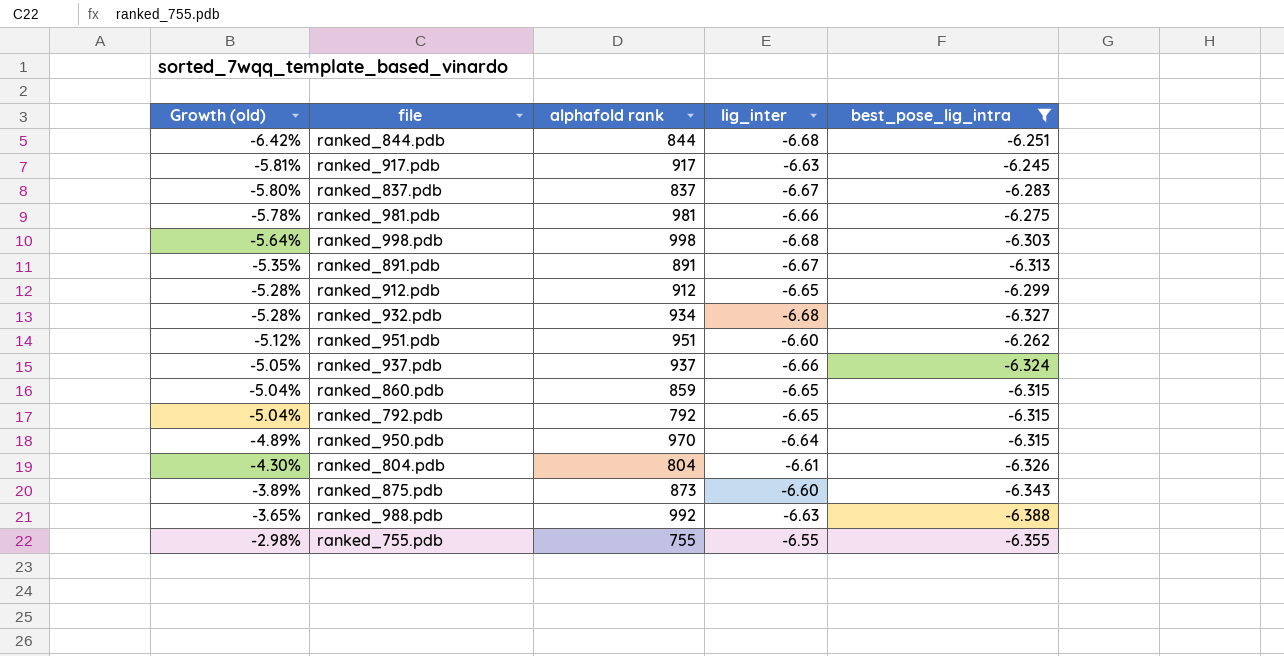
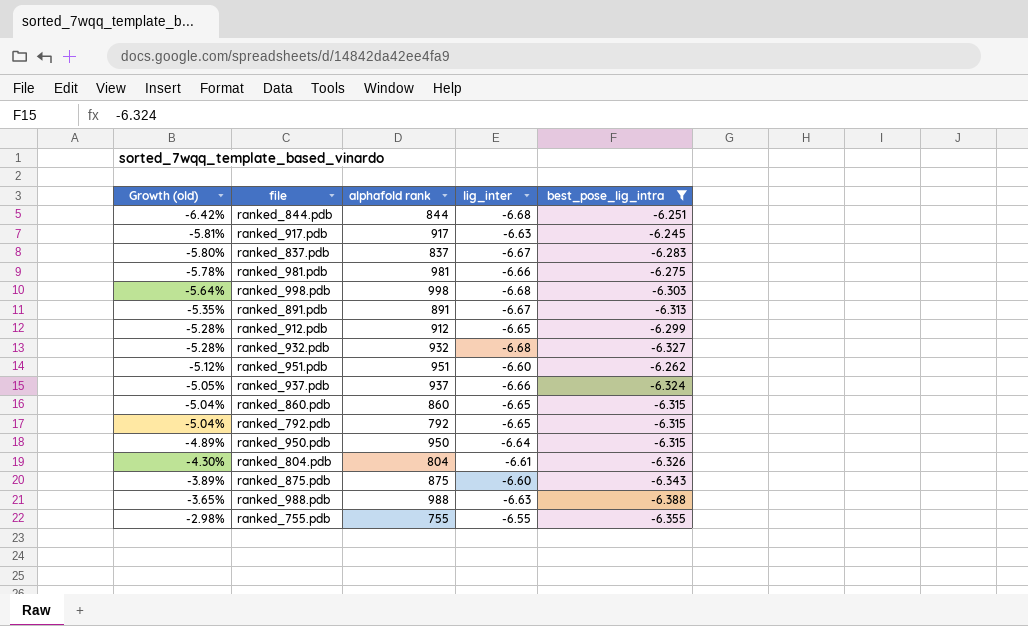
ranked_932.pdb | alphafold rank: 934 -> 932
ranked_860.pdb | alphafold rank: 859 -> 860
ranked_950.pdb | alphafold rank: 970 -> 950
ranked_875.pdb | alphafold rank: 873 -> 875
ranked_988.pdb | alphafold rank: 992 -> 988

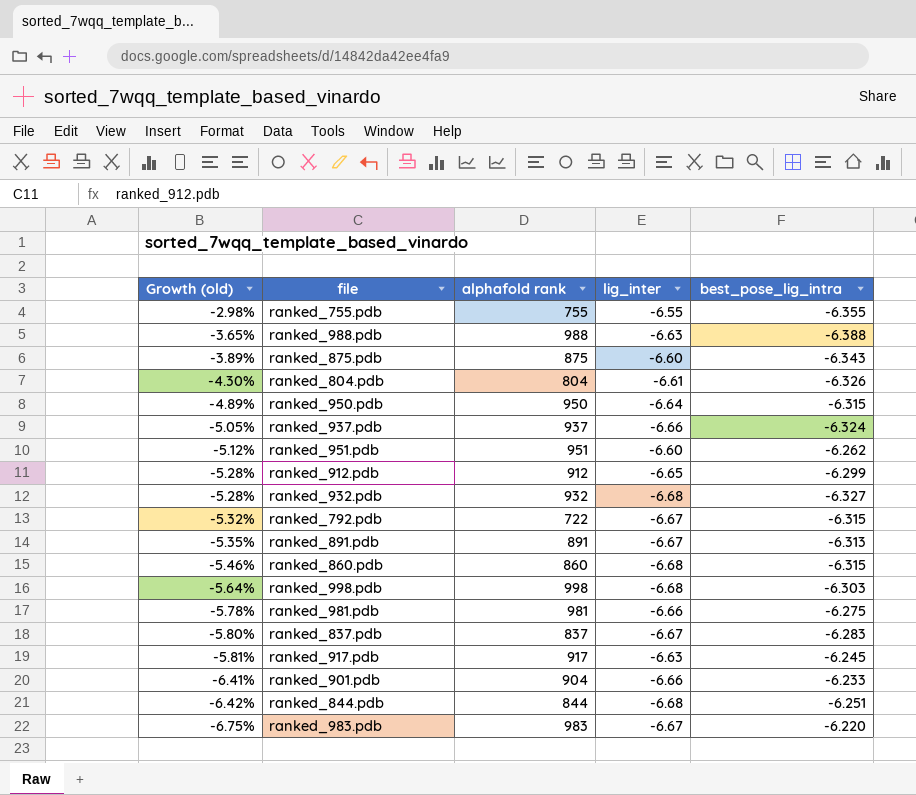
filter: best_pose_lig_intra <= -6.245 -> none
row order: Growth (old) ascending -> Growth (old) descending
ranked_792.pdb | Growth (old): -5.04% -> -5.32%
ranked_792.pdb | alphafold rank: 792 -> 722
ranked_792.pdb | lig_inter: -6.65 -> -6.67
ranked_860.pdb | Growth (old): -5.04% -> -5.46%
ranked_860.pdb | lig_inter: -6.65 -> -6.68

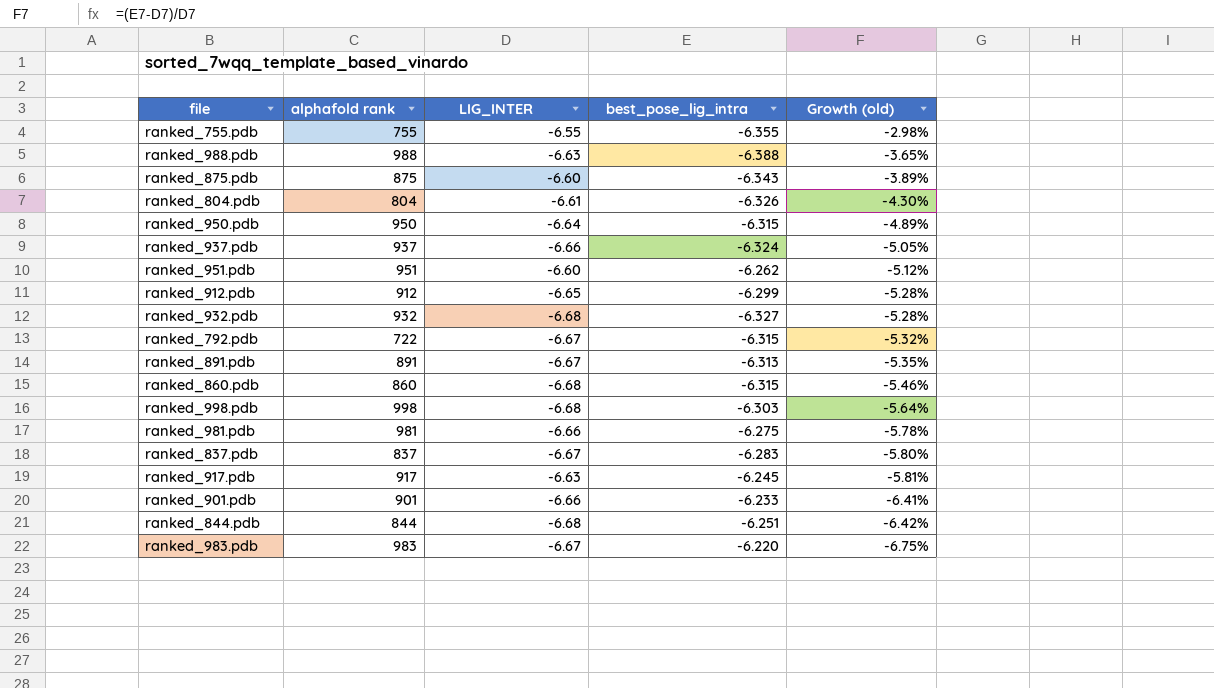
column name: lig_inter -> LIG_INTER
column Growth (old) | position: 1 -> 5
ranked_901.pdb | alphafold rank: 904 -> 901

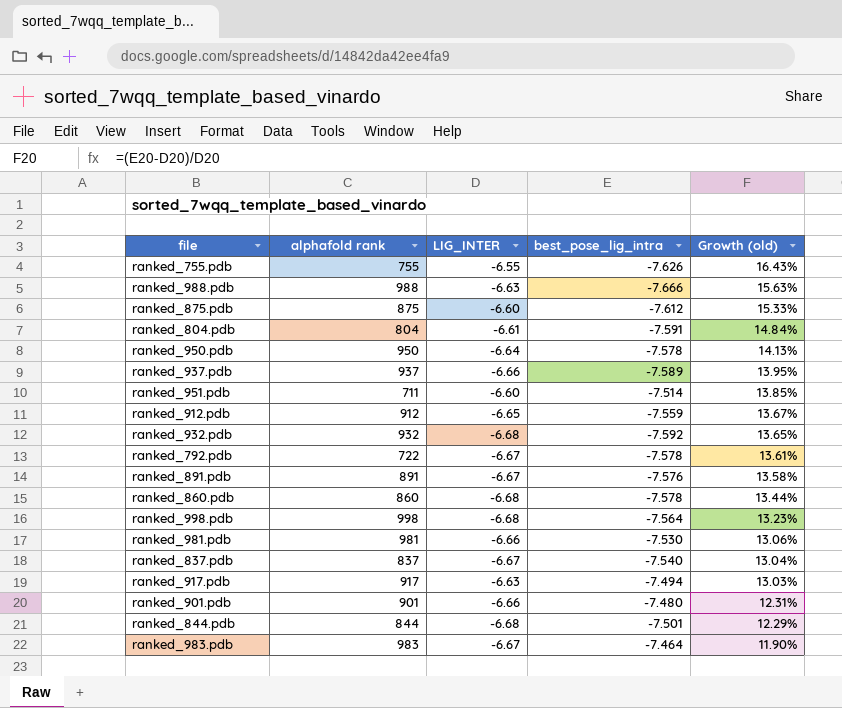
ranked_755.pdb | best_pose_lig_intra: -6.355 -> -7.626
ranked_755.pdb | Growth (old): -2.98% -> 16.43%
ranked_988.pdb | best_pose_lig_intra: -6.388 -> -7.666
ranked_988.pdb | Growth (old): -3.65% -> 15.63%
ranked_875.pdb | best_pose_lig_intra: -6.343 -> -7.612
ranked_875.pdb | Growth (old): -3.89% -> 15.33%
ranked_804.pdb | best_pose_lig_intra: -6.326 -> -7.591
ranked_804.pdb | Growth (old): -4.30% -> 14.84%
ranked_950.pdb | best_pose_lig_intra: -6.315 -> -7.578
ranked_950.pdb | Growth (old): -4.89% -> 14.13%
ranked_937.pdb | best_pose_lig_intra: -6.324 -> -7.589
ranked_937.pdb | Growth (old): -5.05% -> 13.95%
ranked_951.pdb | alphafold rank: 951 -> 711
ranked_951.pdb | best_pose_lig_intra: -6.262 -> -7.514
ranked_951.pdb | Growth (old): -5.12% -> 13.85%
ranked_912.pdb | best_pose_lig_intra: -6.299 -> -7.559
ranked_912.pdb | Growth (old): -5.28% -> 13.67%
ranked_932.pdb | best_pose_lig_intra: -6.327 -> -7.592
ranked_932.pdb | Growth (old): -5.28% -> 13.65%
ranked_792.pdb | best_pose_lig_intra: -6.315 -> -7.578
ranked_792.pdb | Growth (old): -5.32% -> 13.61%
ranked_891.pdb | best_pose_lig_intra: -6.313 -> -7.576
ranked_891.pdb | Growth (old): -5.35% -> 13.58%
ranked_860.pdb | best_pose_lig_intra: -6.315 -> -7.578
ranked_860.pdb | Growth (old): -5.46% -> 13.44%
ranked_998.pdb | best_pose_lig_intra: -6.303 -> -7.564
ranked_998.pdb | Growth (old): -5.64% -> 13.23%
ranked_981.pdb | best_pose_lig_intra: -6.275 -> -7.530
ranked_981.pdb | Growth (old): -5.78% -> 13.06%
ranked_837.pdb | best_pose_lig_intra: -6.283 -> -7.540
ranked_837.pdb | Growth (old): -5.80% -> 13.04%
ranked_917.pdb | best_pose_lig_intra: -6.245 -> -7.494
ranked_917.pdb | Growth (old): -5.81% -> 13.03%
ranked_901.pdb | best_pose_lig_intra: -6.233 -> -7.480
ranked_901.pdb | Growth (old): -6.41% -> 12.31%
ranked_844.pdb | best_pose_lig_intra: -6.251 -> -7.501
ranked_844.pdb | Growth (old): -6.42% -> 12.29%
ranked_983.pdb | best_pose_lig_intra: -6.220 -> -7.464
ranked_983.pdb | Growth (old): -6.75% -> 11.90%

